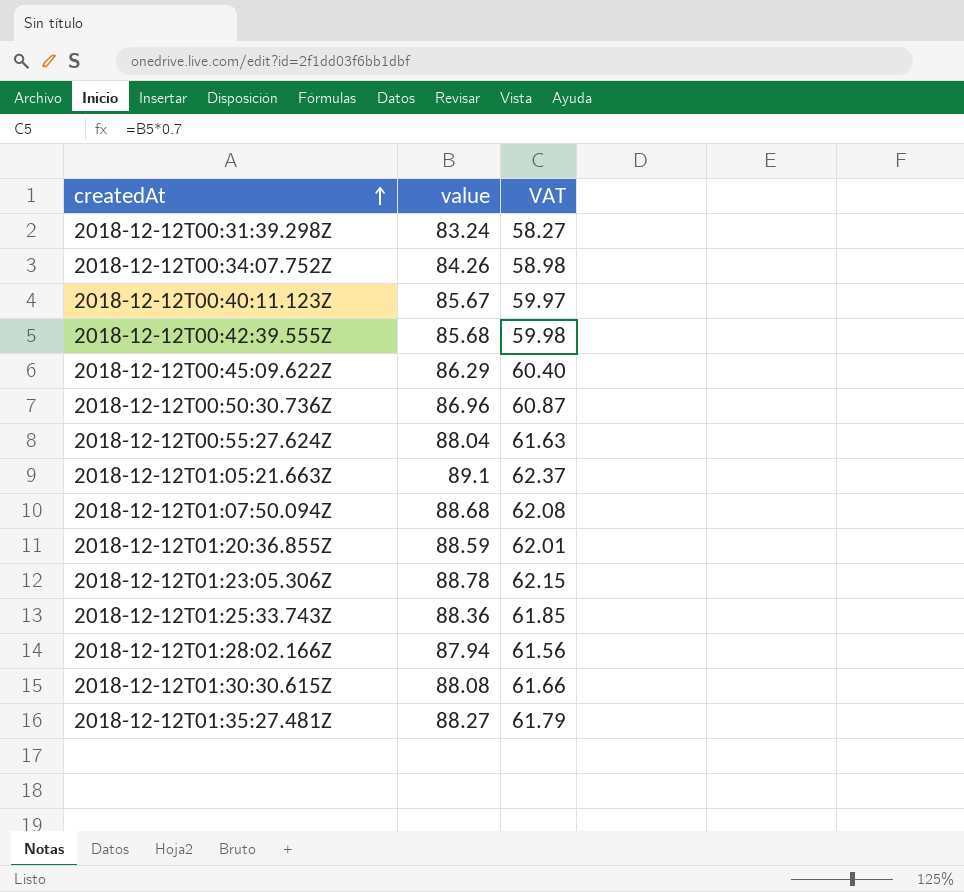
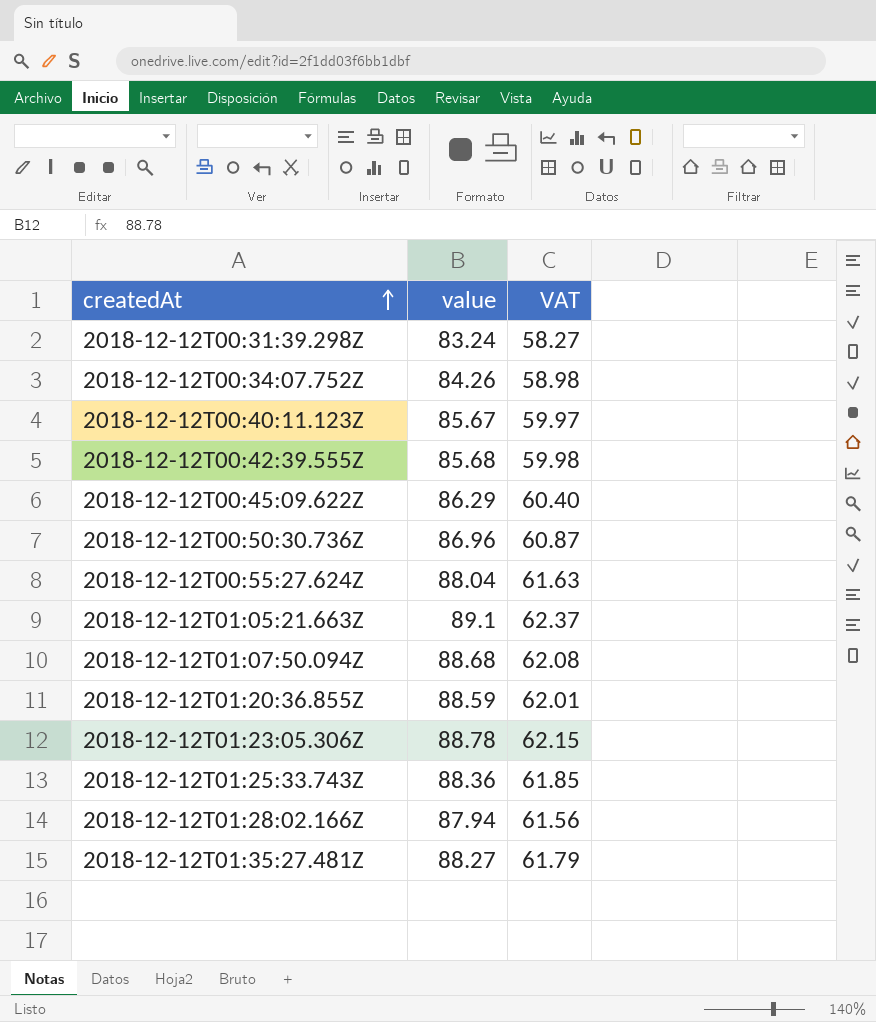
row 2018-12-12T01:30:30.615Z: 88.08 | 61.66 -> none

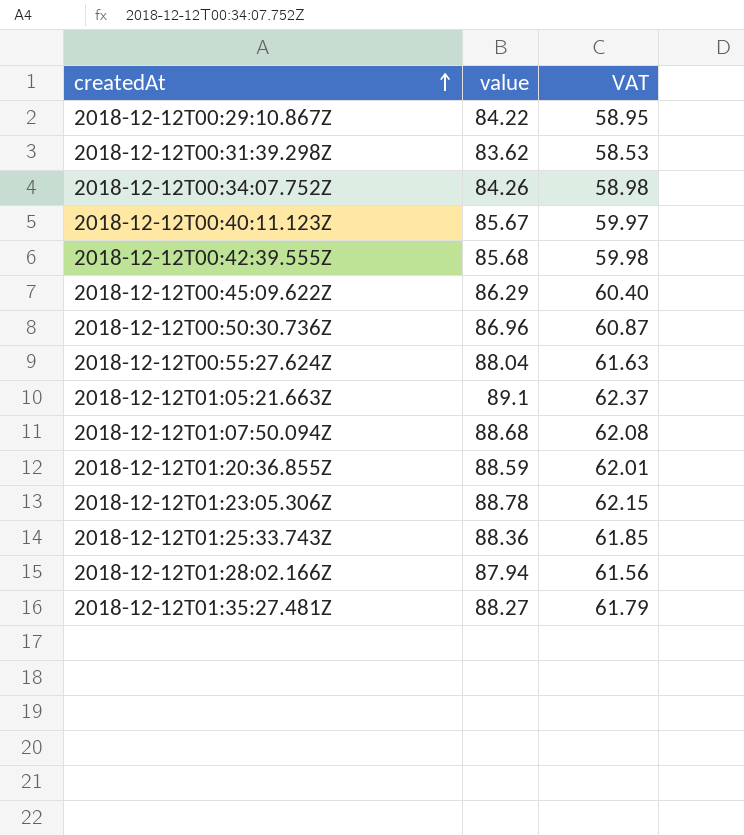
row 2018-12-12T00:29:10.867Z: none -> 84.22 | 58.95
2018-12-12T00:31:39.298Z | value: 83.24 -> 83.62
2018-12-12T00:31:39.298Z | VAT: 58.27 -> 58.53

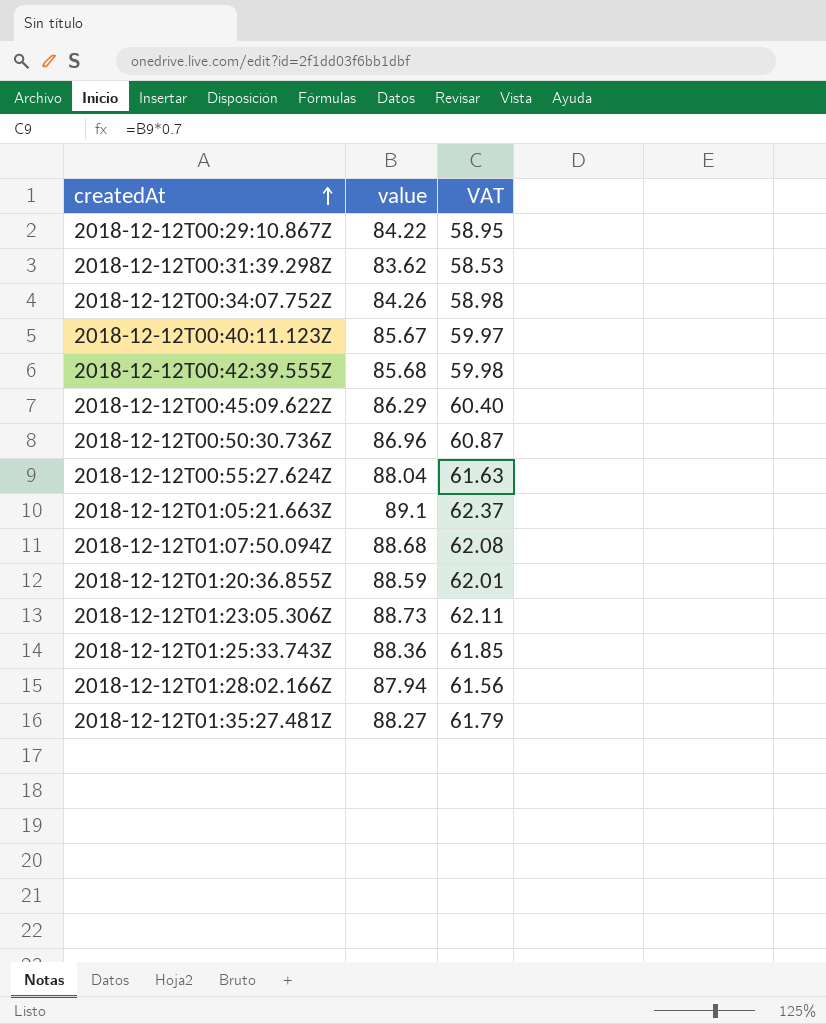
2018-12-12T01:23:05.306Z | value: 88.78 -> 88.73
2018-12-12T01:23:05.306Z | VAT: 62.15 -> 62.11

